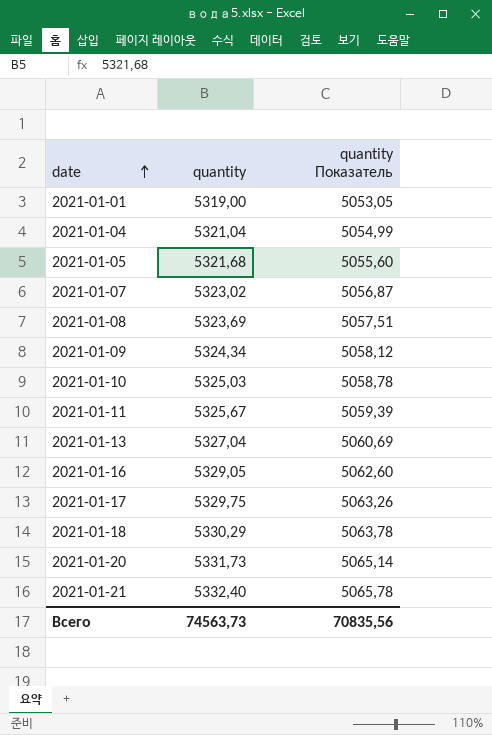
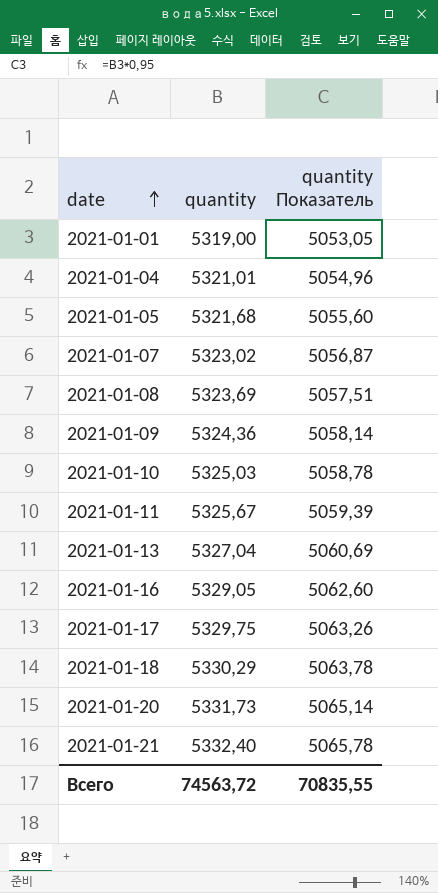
2021-01-04 | quantity: 5321,04 -> 5321,01
2021-01-04 | quantity Показатель: 5054,99 -> 5054,96
2021-01-09 | quantity: 5324,34 -> 5324,36
2021-01-09 | quantity Показатель: 5058,12 -> 5058,14
Всего | quantity: 74563,73 -> 74563,72
Всего | quantity Показатель: 70835,56 -> 70835,55

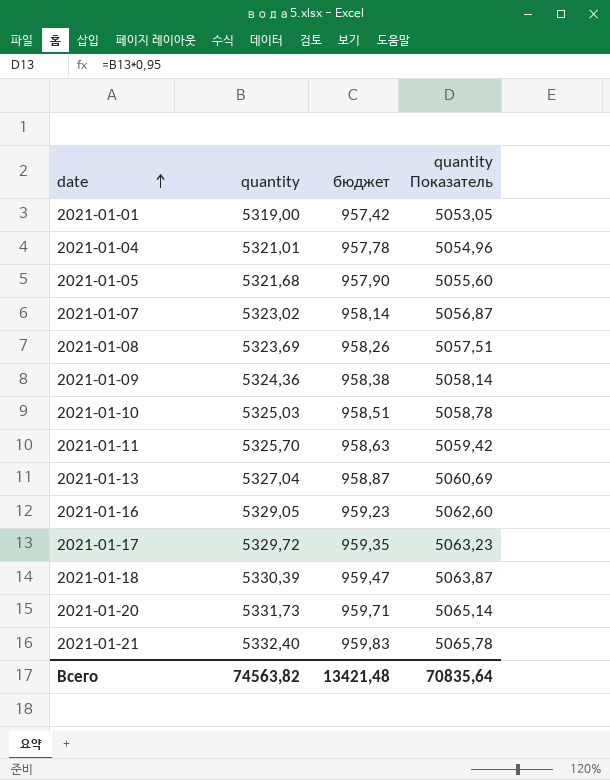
column бюджет | formula: none -> [quantity] * 0,18
2021-01-11 | quantity: 5325,67 -> 5325,70
2021-01-11 | quantity Показатель: 5059,39 -> 5059,42
2021-01-17 | quantity: 5329,75 -> 5329,72
2021-01-17 | quantity Показатель: 5063,26 -> 5063,23
2021-01-18 | quantity: 5330,29 -> 5330,39
2021-01-18 | quantity Показатель: 5063,78 -> 5063,87
Всего | quantity: 74563,72 -> 74563,82
Всего | quantity Показатель: 70835,55 -> 70835,64

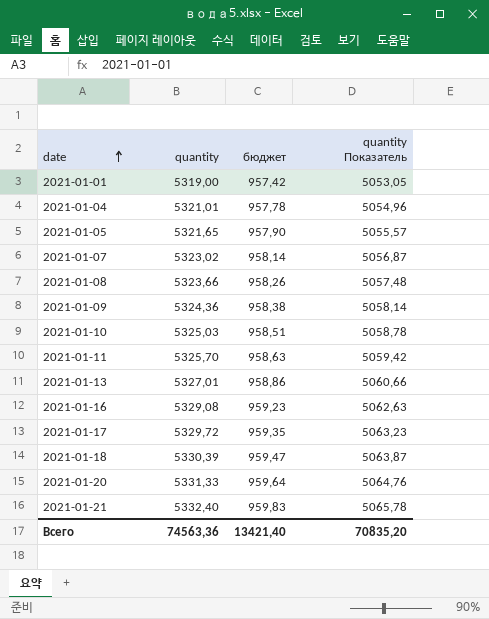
2021-01-05 | quantity: 5321,68 -> 5321,65
2021-01-05 | quantity Показатель: 5055,60 -> 5055,57
2021-01-08 | quantity: 5323,69 -> 5323,66
2021-01-08 | quantity Показатель: 5057,51 -> 5057,48
2021-01-13 | quantity: 5327,04 -> 5327,01
2021-01-13 | бюджет: 958,87 -> 958,86
2021-01-13 | quantity Показатель: 5060,69 -> 5060,66
2021-01-16 | quantity: 5329,05 -> 5329,08
2021-01-16 | quantity Показатель: 5062,60 -> 5062,63
2021-01-20 | quantity: 5331,73 -> 5331,33
2021-01-20 | бюджет: 959,71 -> 959,64
2021-01-20 | quantity Показатель: 5065,14 -> 5064,76
Всего | quantity: 74563,82 -> 74563,36
Всего | бюджет: 13421,48 -> 13421,40
Всего | quantity Показатель: 70835,64 -> 70835,20

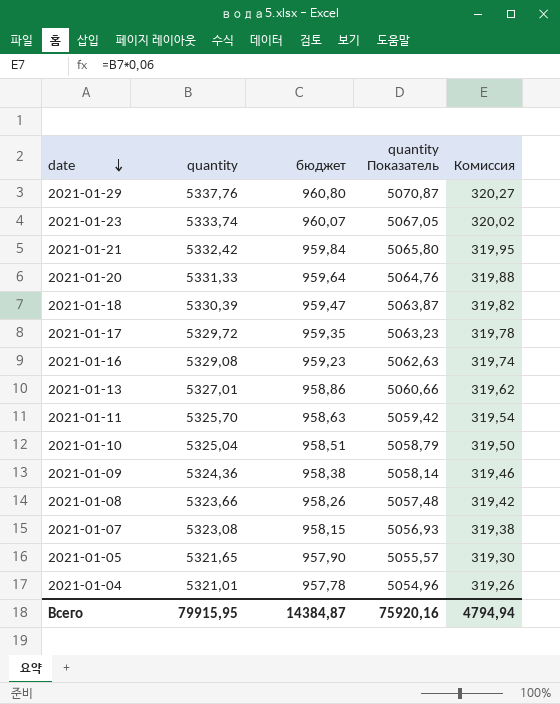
row order: date ascending -> date descending
column Комиссия | formula: none -> [quantity] * 0,06
row 2021-01-01: 5319,00 | 957,42 | 5053,05 -> none
row 2021-01-29: none -> 5337,76 | 960,80 | 5070,87 | 320,27
row 2021-01-23: none -> 5333,74 | 960,07 | 5067,05 | 320,02
2021-01-21 | quantity: 5332,40 -> 5332,42
2021-01-21 | бюджет: 959,83 -> 959,84
2021-01-21 | quantity Показатель: 5065,78 -> 5065,80
2021-01-10 | quantity: 5325,03 -> 5325,04
2021-01-10 | quantity Показатель: 5058,78 -> 5058,79
2021-01-07 | quantity: 5323,02 -> 5323,08
2021-01-07 | бюджет: 958,14 -> 958,15
2021-01-07 | quantity Показатель: 5056,87 -> 5056,93
Всего | quantity: 74563,36 -> 79915,95
Всего | бюджет: 13421,40 -> 14384,87
Всего | quantity Показатель: 70835,20 -> 75920,16

